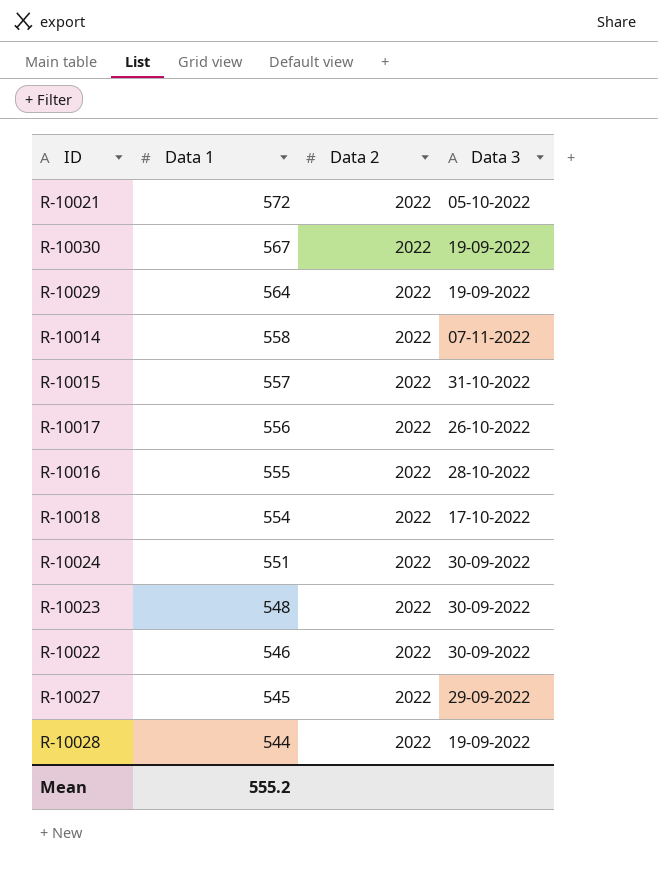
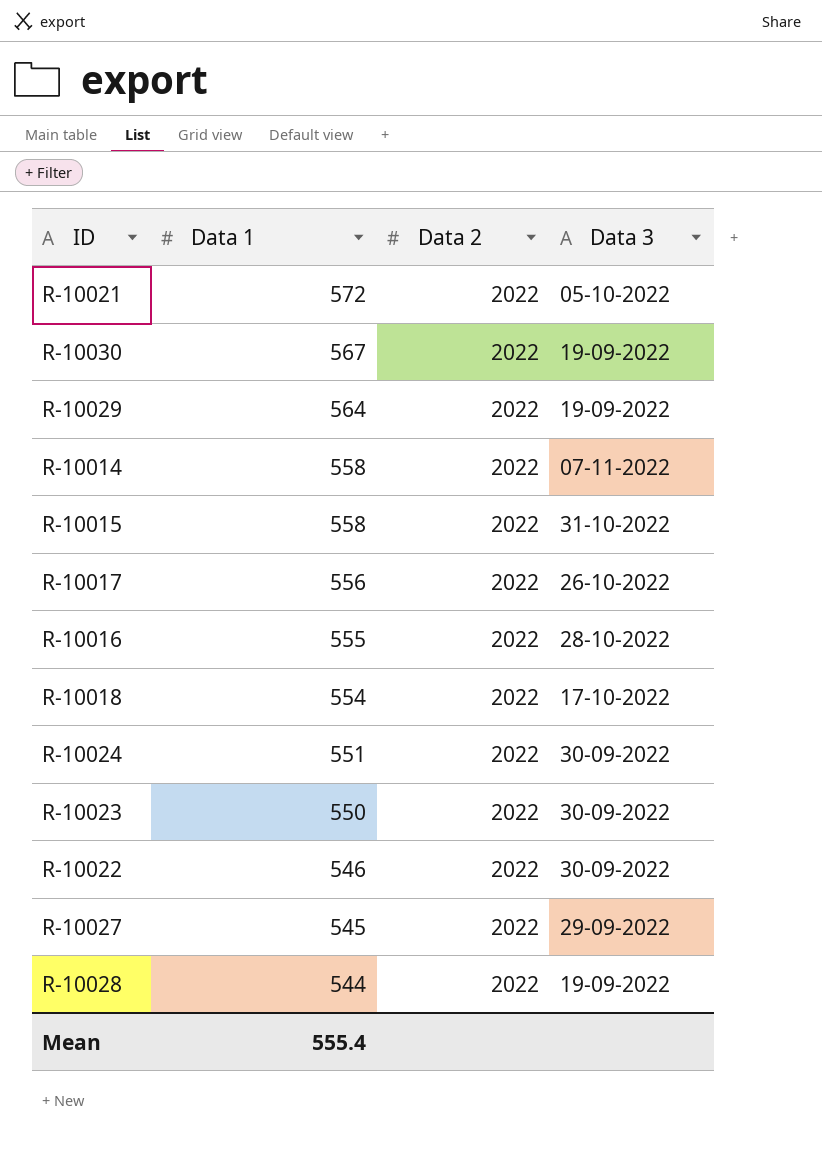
R-10015 | Data 1: 557 -> 558
R-10023 | Data 1: 548 -> 550
Mean | Data 1: 555.2 -> 555.4

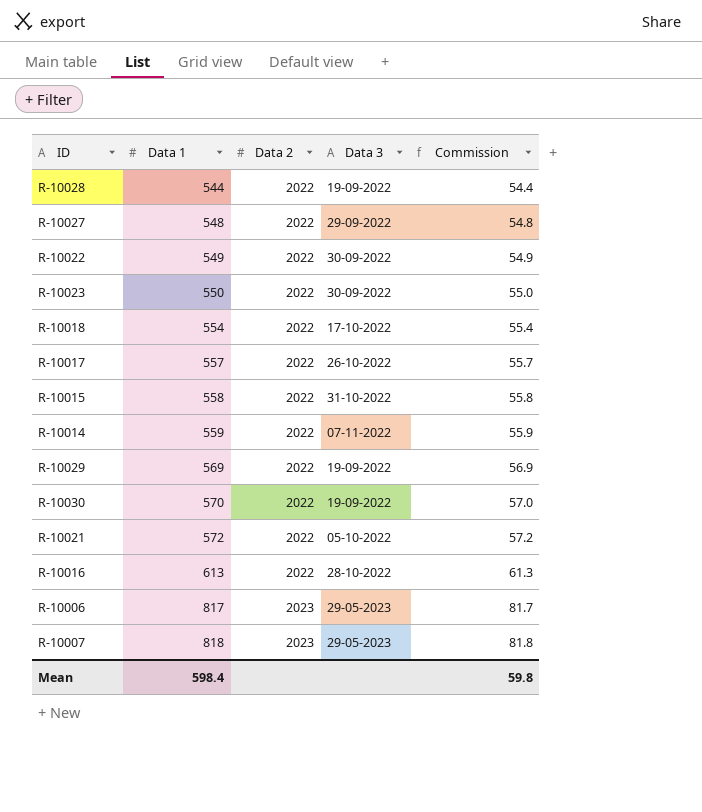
row order: Data 1 descending -> Data 1 ascending
column Commission | formula: none -> [Data 1] * 0.1
row R-10024: 551 | 2022 | 30-09-2022 -> none
R-10027 | Data 1: 545 -> 548
R-10022 | Data 1: 546 -> 549
R-10017 | Data 1: 556 -> 557
R-10014 | Data 1: 558 -> 559
R-10029 | Data 1: 564 -> 569
R-10030 | Data 1: 567 -> 570
R-10016 | Data 1: 555 -> 613
row R-10006: none -> 817 | 2023 | 29-05-2023 | 81.7
row R-10007: none -> 818 | 2023 | 29-05-2023 | 81.8
Mean | Data 1: 555.4 -> 598.4

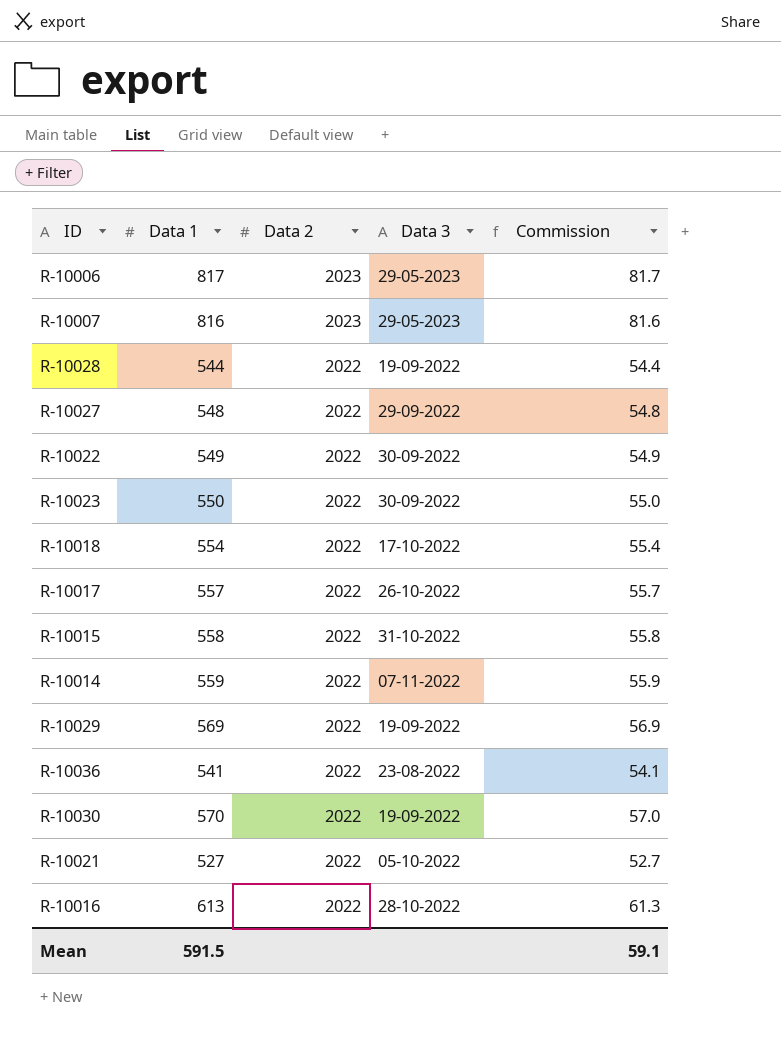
row order: Data 1 ascending -> Data 2 descending
R-10007 | Data 1: 818 -> 816
R-10007 | Commission: 81.8 -> 81.6
row R-10036: none -> 541 | 2022 | 23-08-2022 | 54.1
R-10021 | Data 1: 572 -> 527
R-10021 | Commission: 57.2 -> 52.7
Mean | Data 1: 598.4 -> 591.5
Mean | Commission: 59.8 -> 59.1

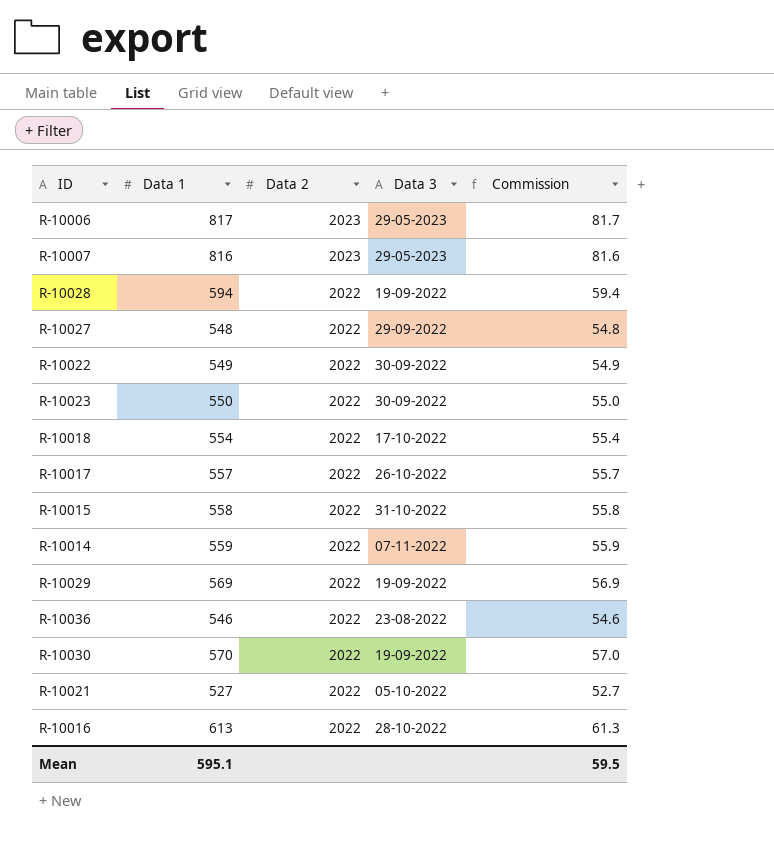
R-10028 | Data 1: 544 -> 594
R-10028 | Commission: 54.4 -> 59.4
R-10036 | Data 1: 541 -> 546
R-10036 | Commission: 54.1 -> 54.6
Mean | Data 1: 591.5 -> 595.1
Mean | Commission: 59.1 -> 59.5

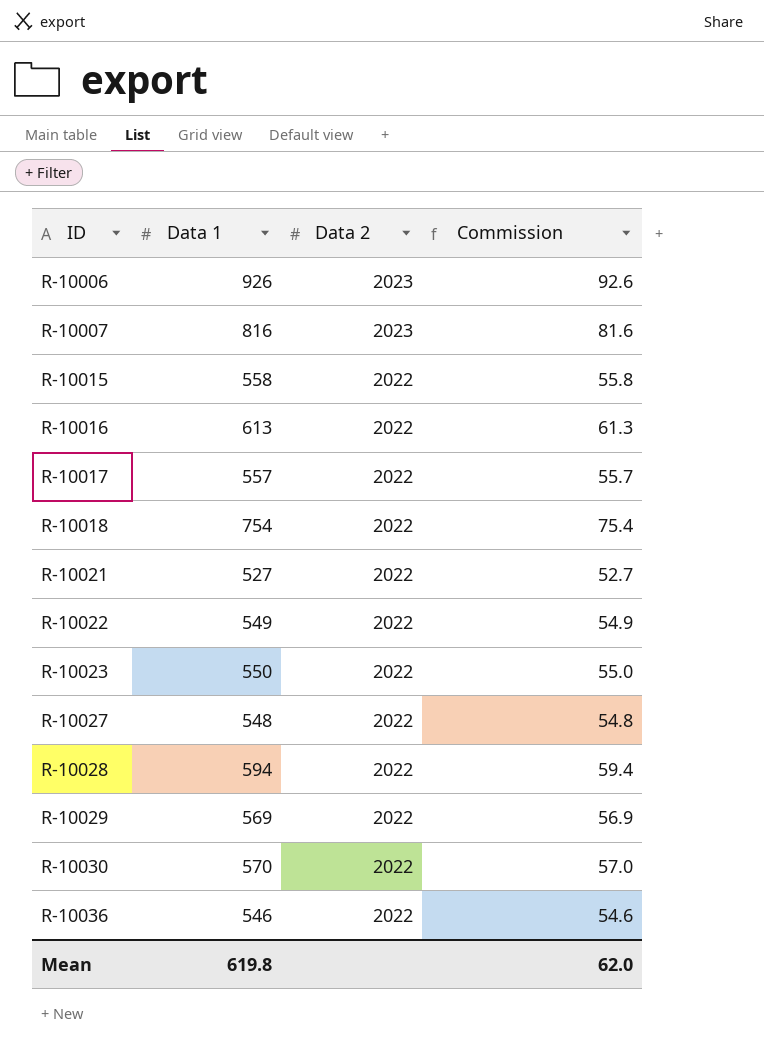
row order: Data 2 descending -> ID ascending
column Data 3 | position: 4 -> none
row R-10014: 559 | 2022 | 07-11-2022 | 55.9 -> none
R-10006 | Data 1: 817 -> 926
R-10006 | Commission: 81.7 -> 92.6
R-10018 | Data 1: 554 -> 754
R-10018 | Commission: 55.4 -> 75.4
Mean | Data 1: 595.1 -> 619.8
Mean | Commission: 59.5 -> 62.0

